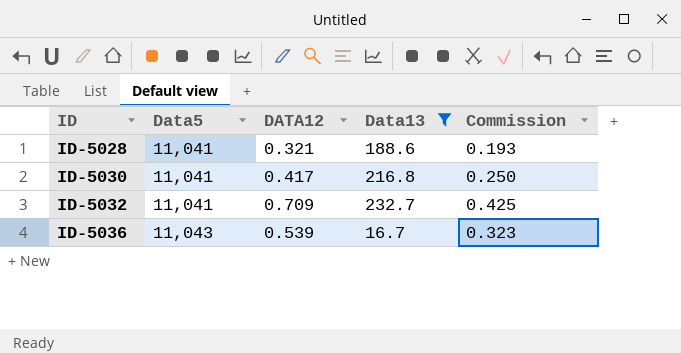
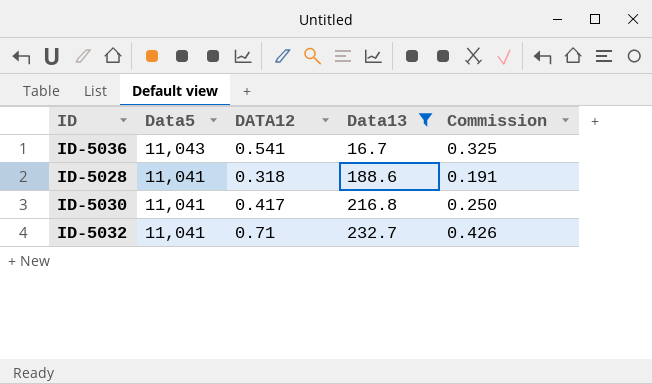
row order: ID ascending -> Data5 descending
ID-5036 | DATA12: 0.539 -> 0.541
ID-5036 | Commission: 0.323 -> 0.325
ID-5028 | DATA12: 0.321 -> 0.318
ID-5028 | Commission: 0.193 -> 0.191
ID-5032 | DATA12: 0.709 -> 0.71
ID-5032 | Commission: 0.425 -> 0.426

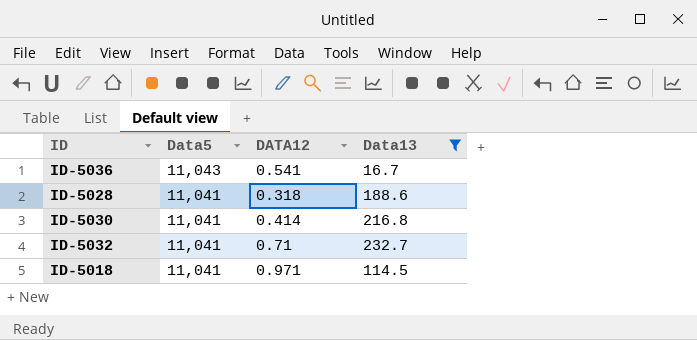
column Commission | formula: [DATA12] * 0.6 -> none
ID-5030 | DATA12: 0.417 -> 0.414
row ID-5018: none -> 11,041 | 0.971 | 114.5

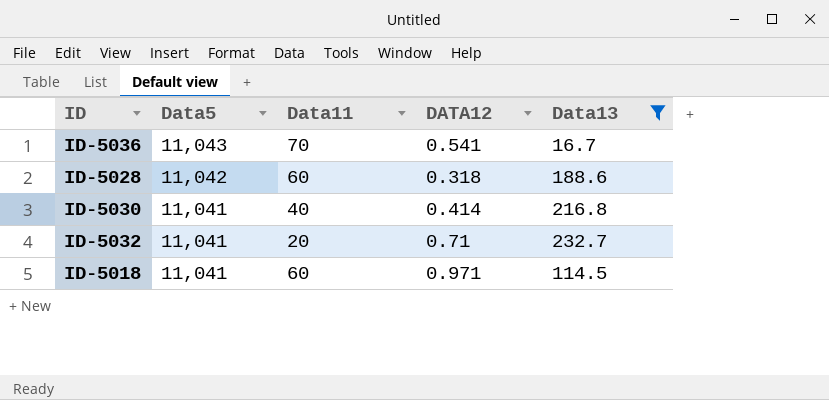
column Data11 | position: none -> 3
ID-5028 | Data5: 11,041 -> 11,042

